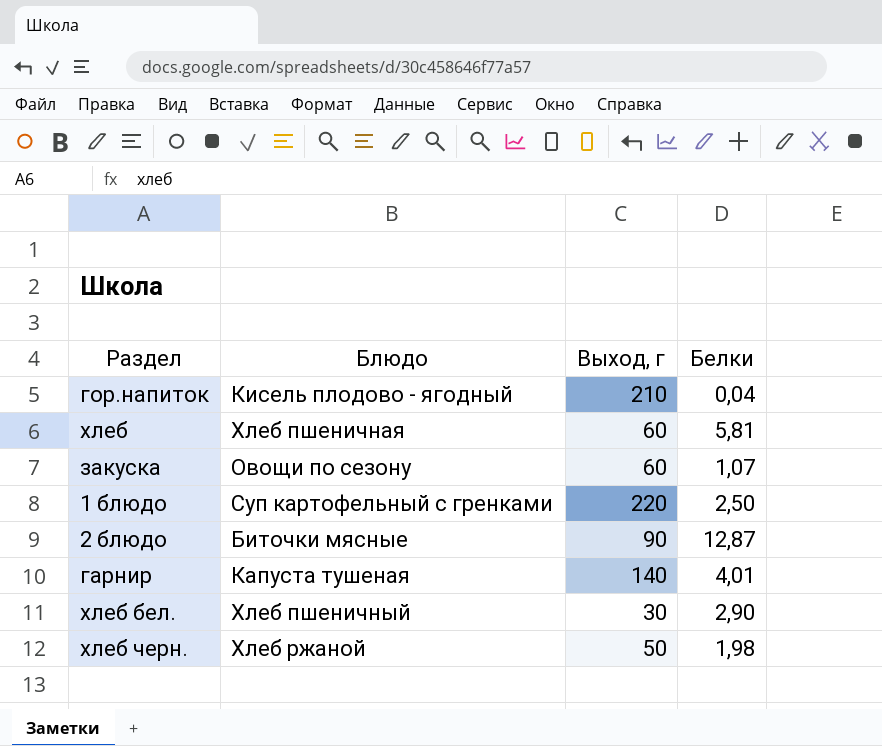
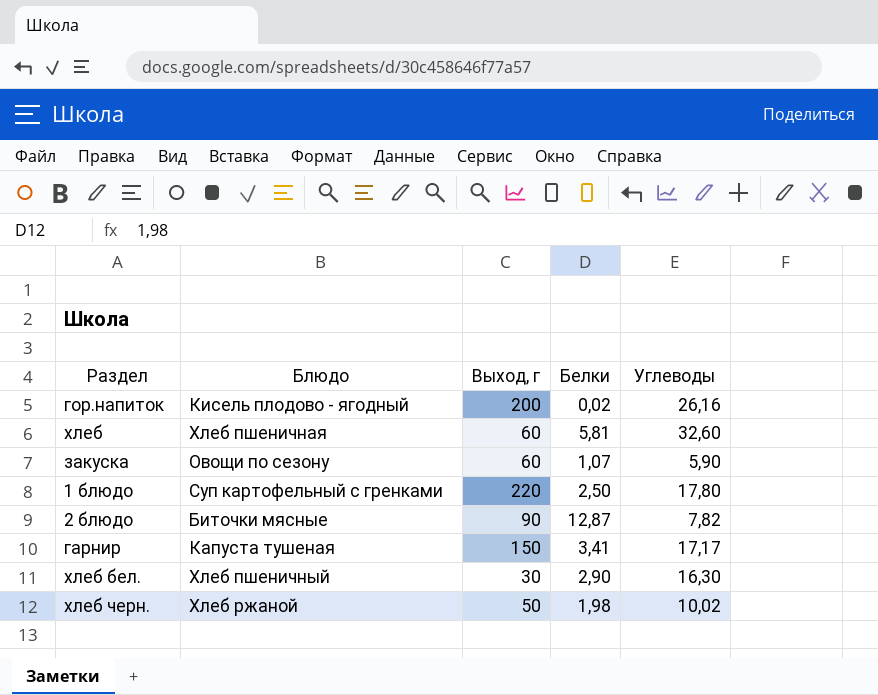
column Углеводы | position: none -> 5
гор.напиток | Выход, г: 210 -> 200
гор.напиток | Белки: 0,04 -> 0,02
гарнир | Выход, г: 140 -> 150
гарнир | Белки: 4,01 -> 3,41

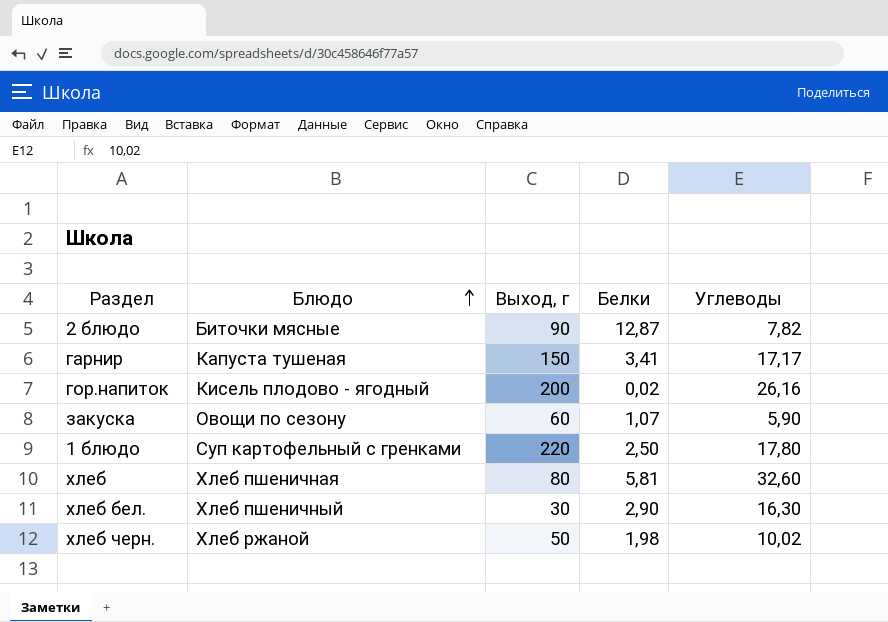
row order: none -> Блюдо ascending
хлеб | Выход, г: 60 -> 80

